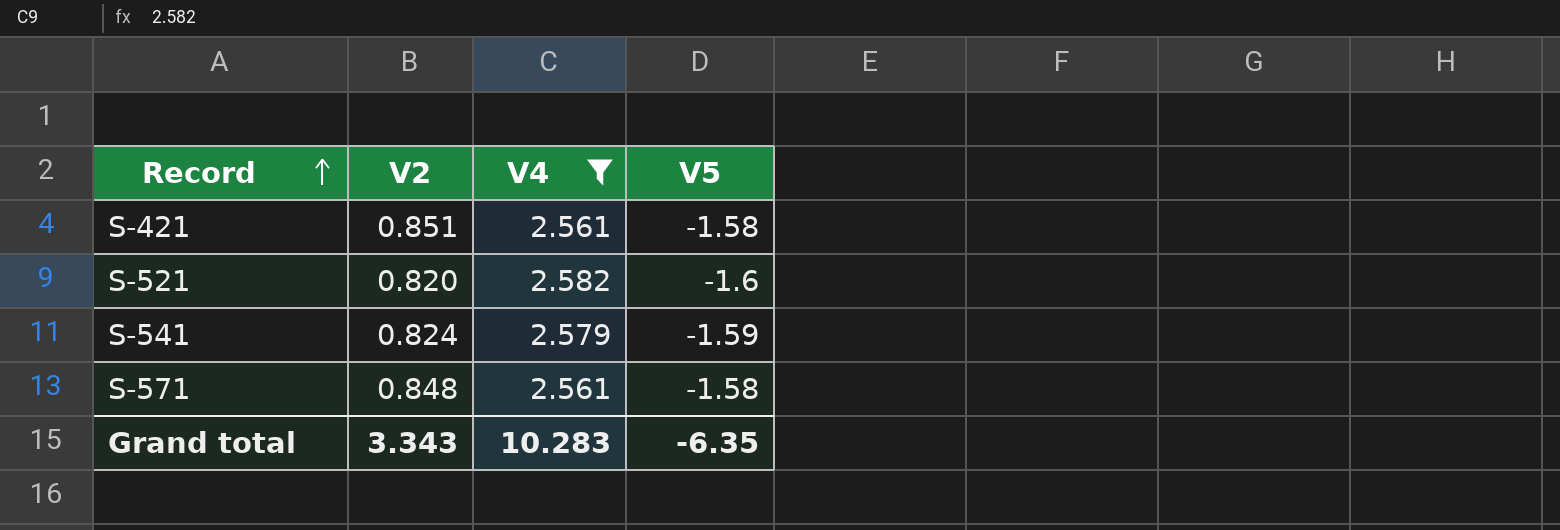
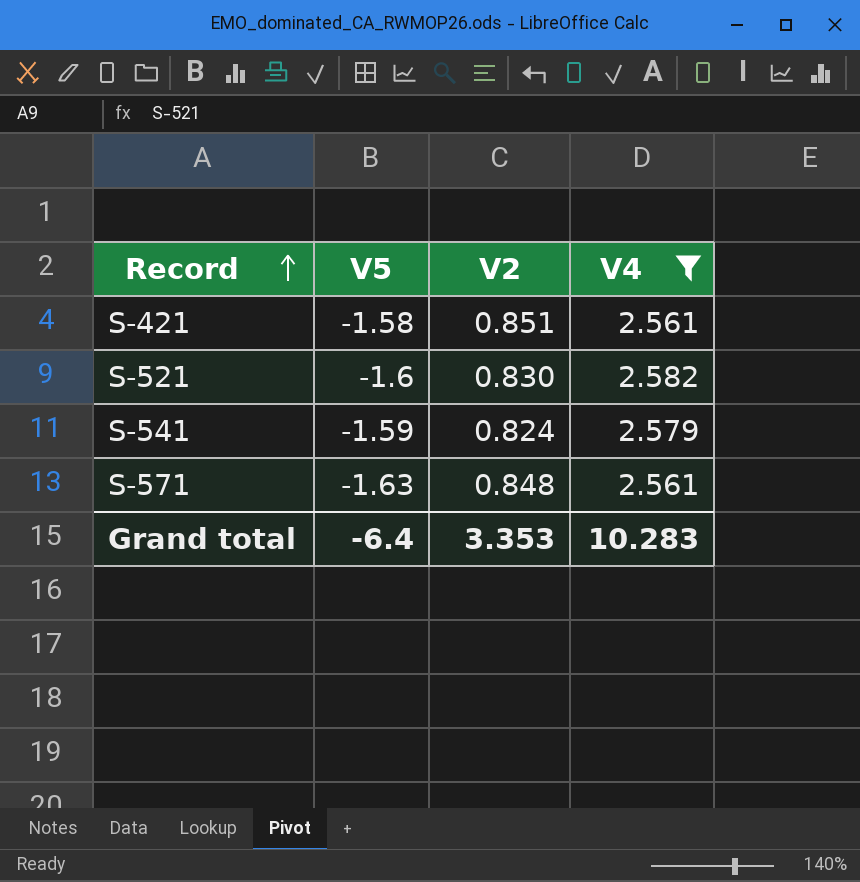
column V5 | position: 4 -> 2
S-521 | V2: 0.820 -> 0.830
S-571 | V5: -1.58 -> -1.63
Grand total | V5: -6.35 -> -6.4
Grand total | V2: 3.343 -> 3.353

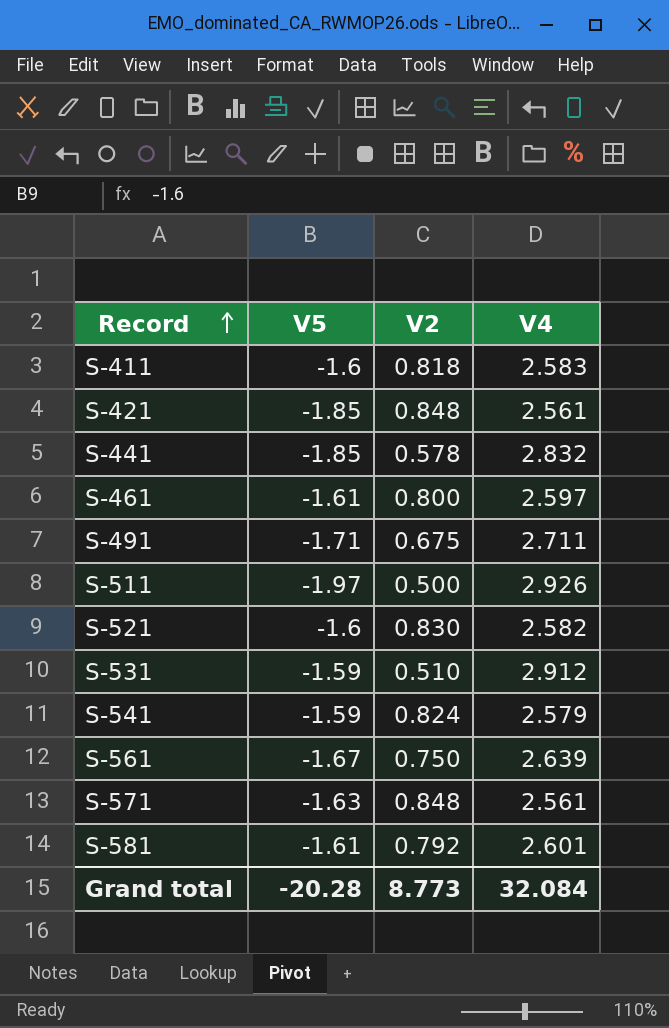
filter: V4 <= 2.582 -> none
S-421 | V5: -1.58 -> -1.85
S-421 | V2: 0.851 -> 0.848
Grand total | V5: -6.4 -> -20.28
Grand total | V2: 3.353 -> 8.773
Grand total | V4: 10.283 -> 32.084

